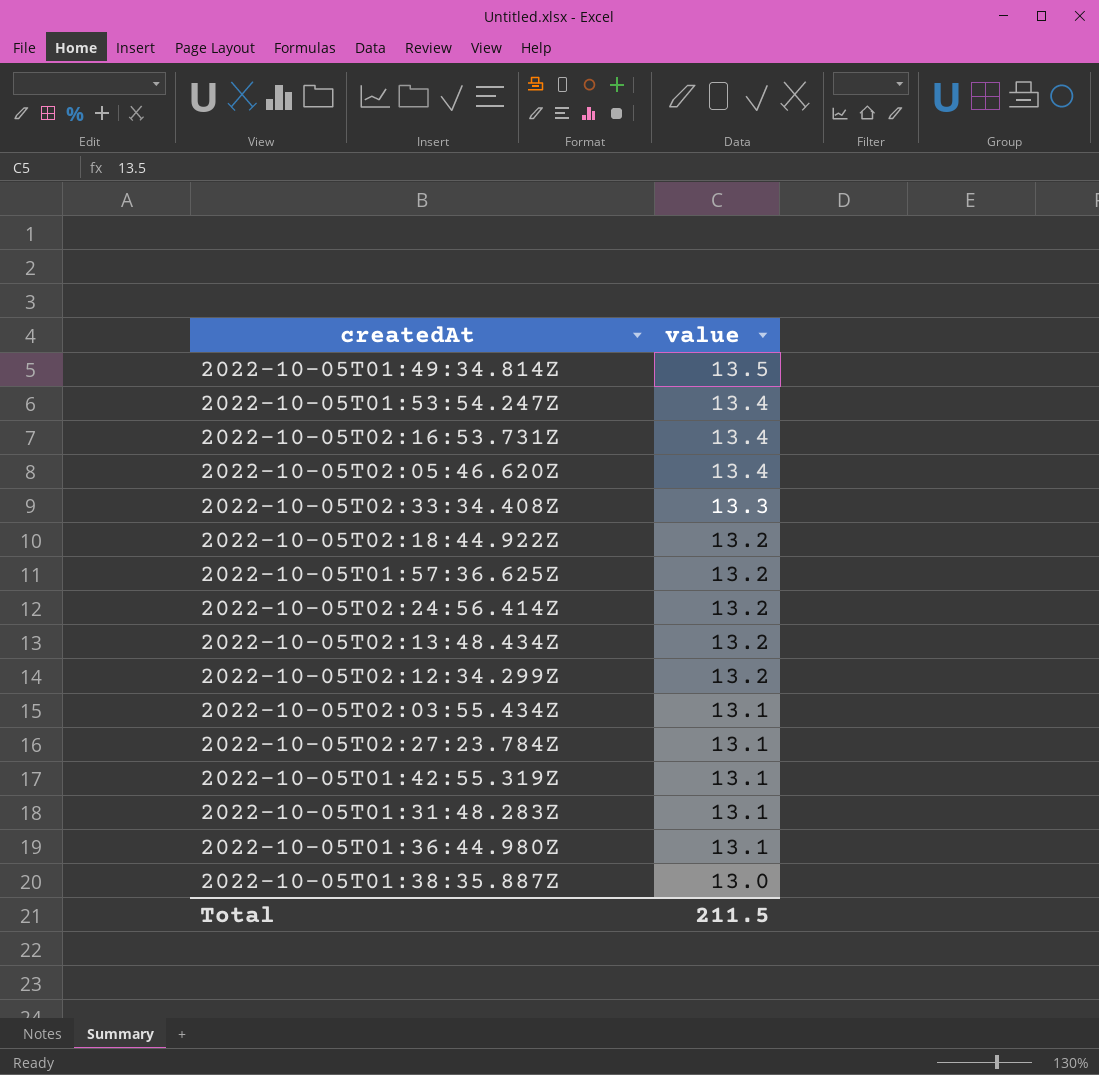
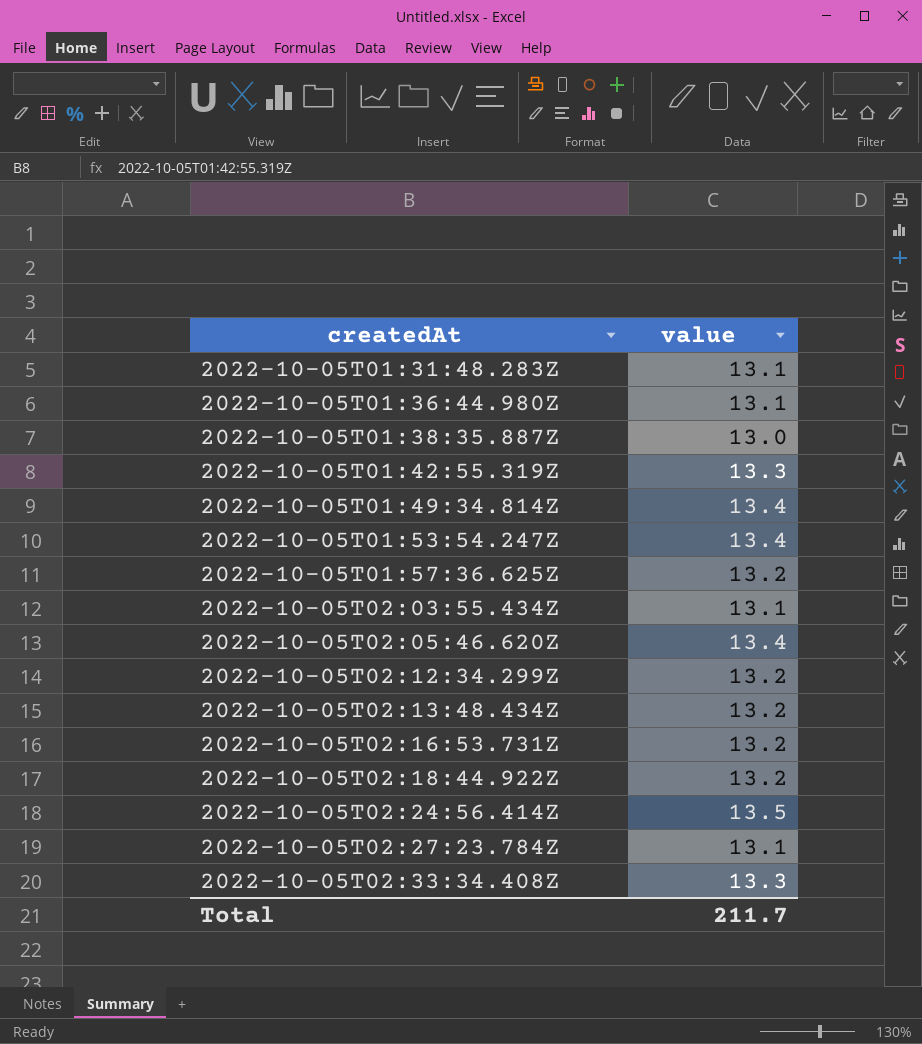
row order: value descending -> createdAt ascending
2022-10-05T01:42:55.319Z | value: 13.1 -> 13.3
2022-10-05T01:49:34.814Z | value: 13.5 -> 13.4
2022-10-05T02:16:53.731Z | value: 13.4 -> 13.2
2022-10-05T02:24:56.414Z | value: 13.2 -> 13.5
Total | value: 211.5 -> 211.7

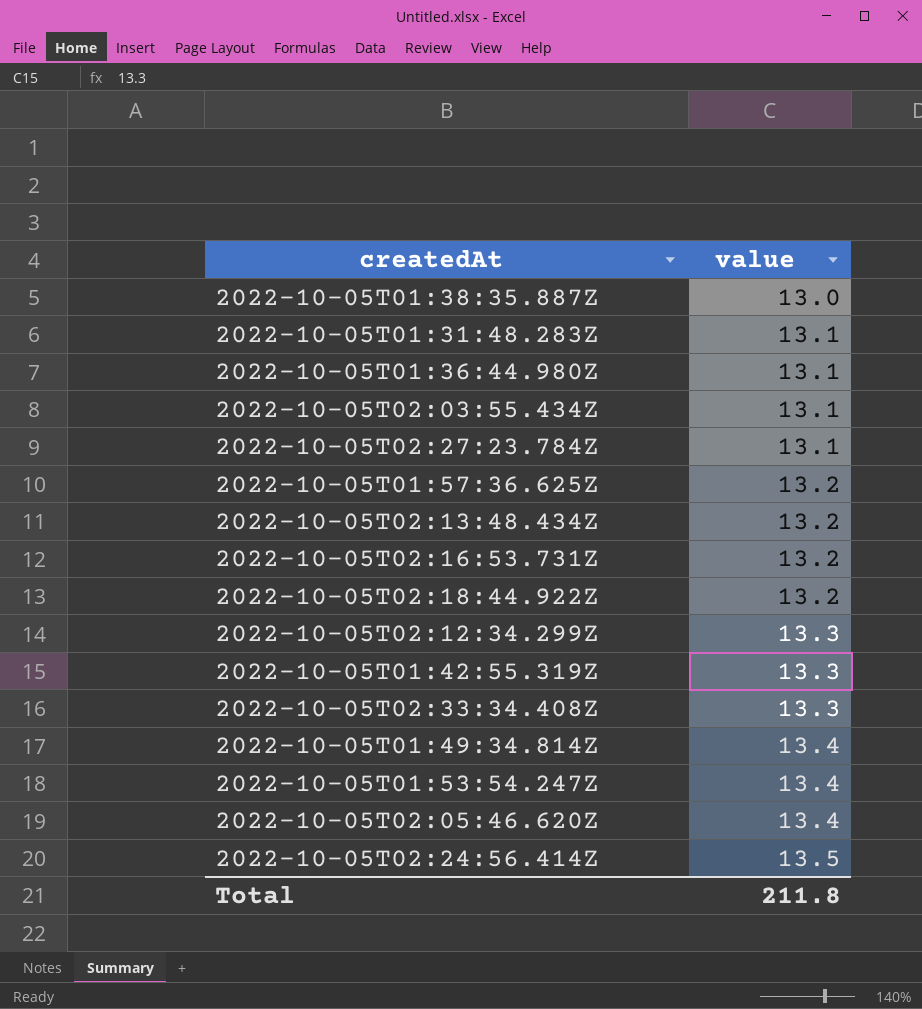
row order: createdAt ascending -> value ascending
2022-10-05T02:12:34.299Z | value: 13.2 -> 13.3
Total | value: 211.7 -> 211.8

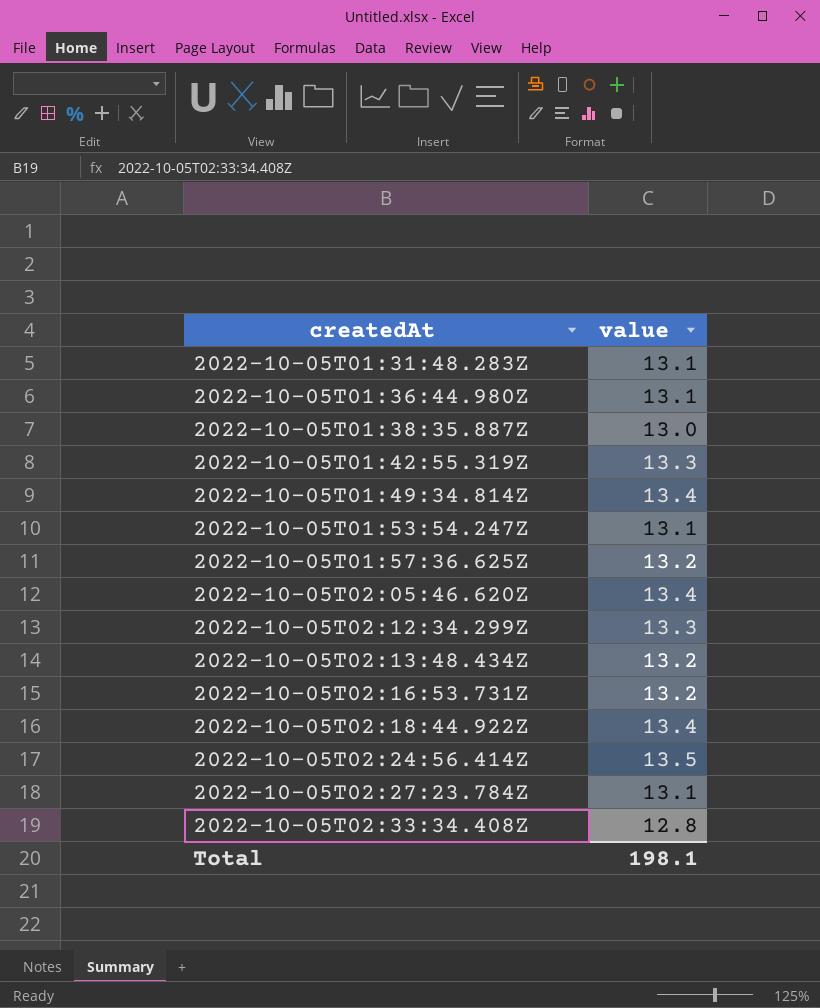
row order: value ascending -> createdAt ascending
row 2022-10-05T02:03:55.434Z: 13.1 -> none
2022-10-05T01:53:54.247Z | value: 13.4 -> 13.1
2022-10-05T02:18:44.922Z | value: 13.2 -> 13.4
2022-10-05T02:33:34.408Z | value: 13.3 -> 12.8
Total | value: 211.8 -> 198.1

